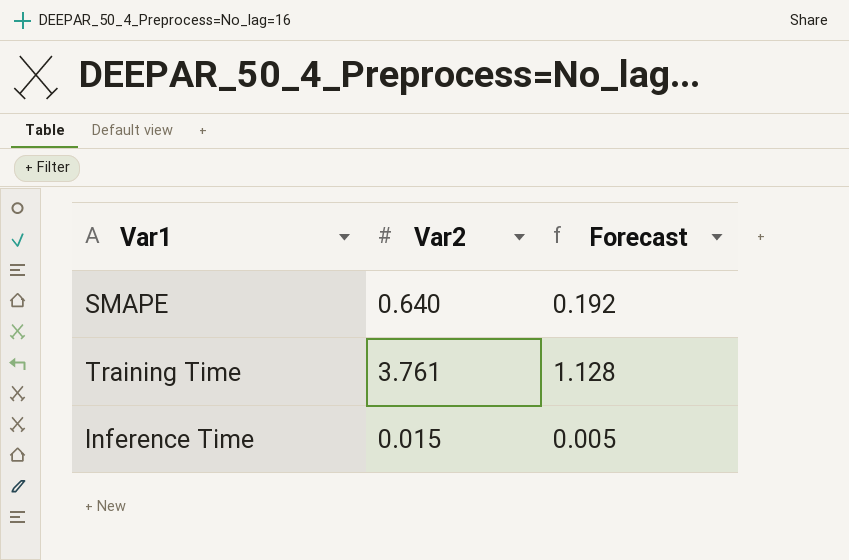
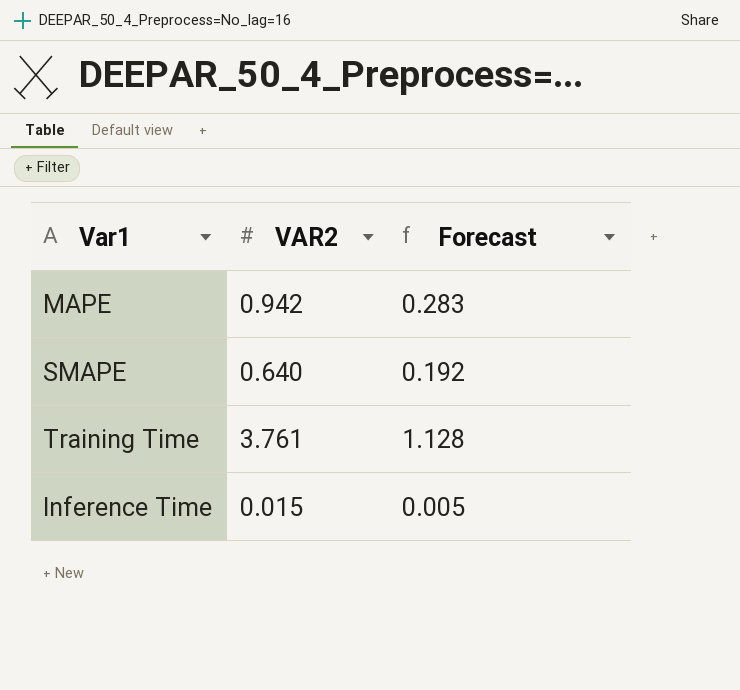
column name: Var2 -> VAR2
row MAPE: none -> 0.942 | 0.283

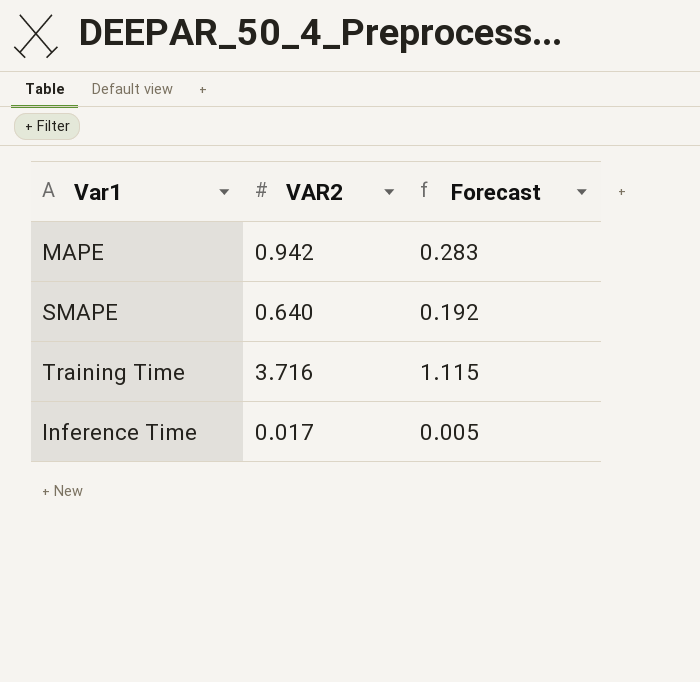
Training Time | VAR2: 3.761 -> 3.716
Training Time | Forecast: 1.128 -> 1.115
Inference Time | VAR2: 0.015 -> 0.017

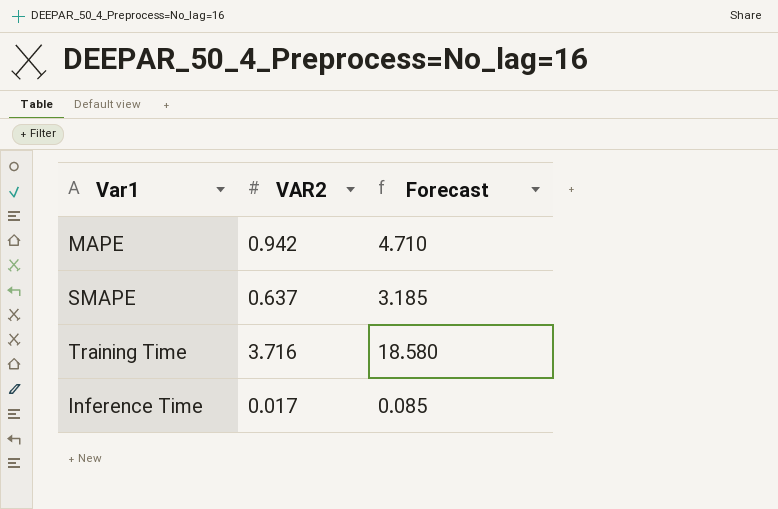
column Forecast | formula: [VAR2] * 0.3 -> [VAR2] * 5
SMAPE | VAR2: 0.640 -> 0.637

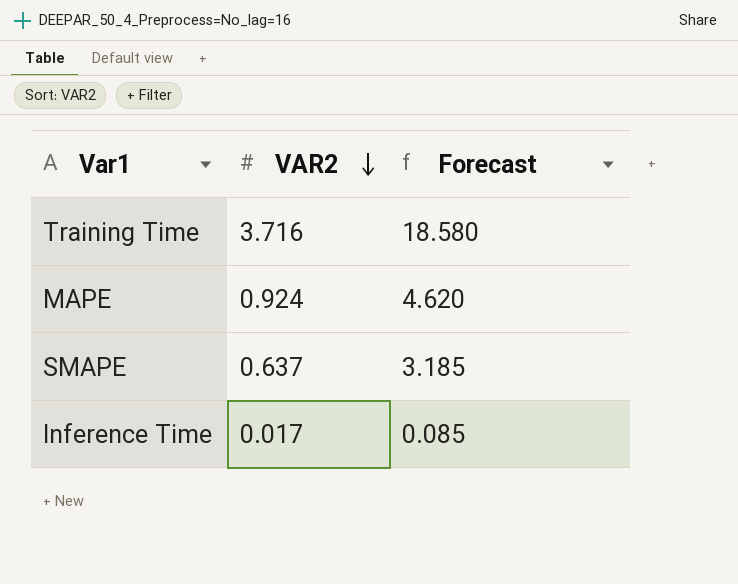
row order: none -> VAR2 descending
MAPE | VAR2: 0.942 -> 0.924
MAPE | Forecast: 4.710 -> 4.620

